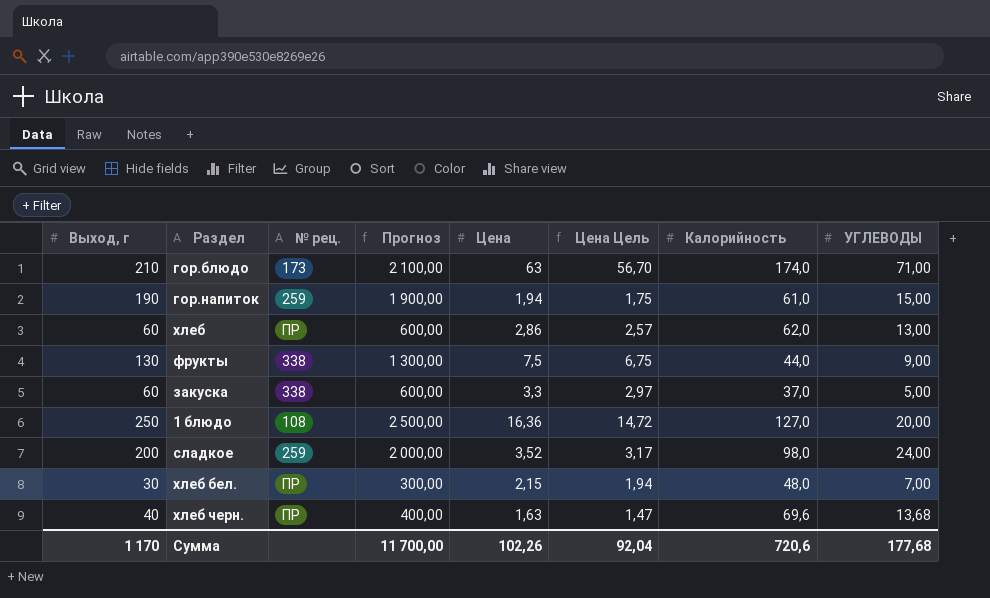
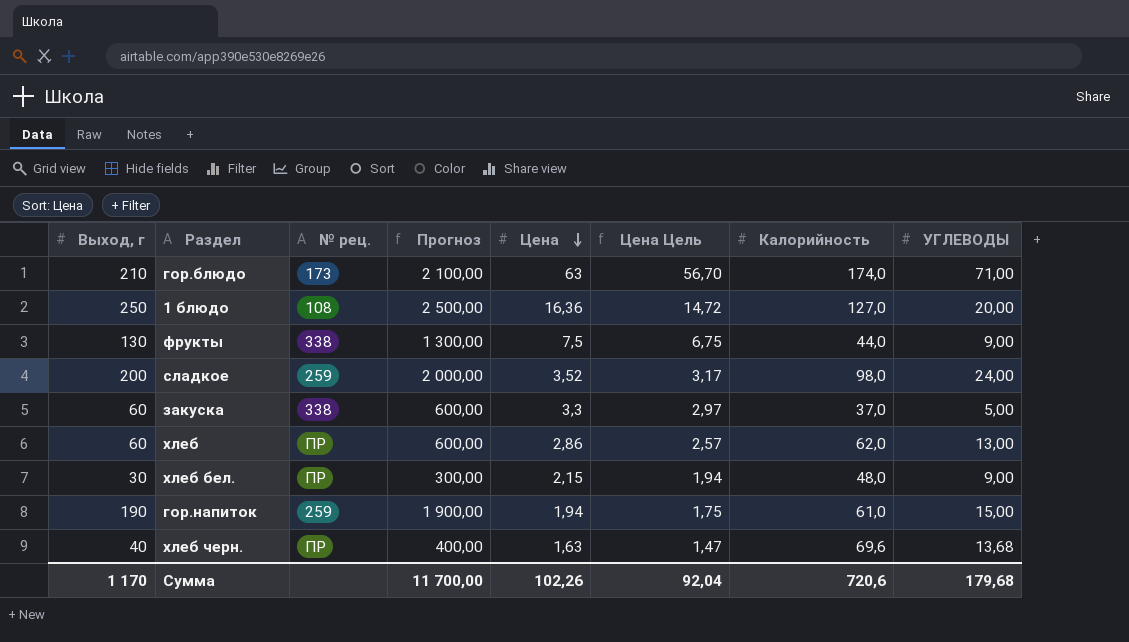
row order: none -> Цена descending
хлеб бел. | УГЛЕВОДЫ: 7,00 -> 9,00
Сумма | УГЛЕВОДЫ: 177,68 -> 179,68

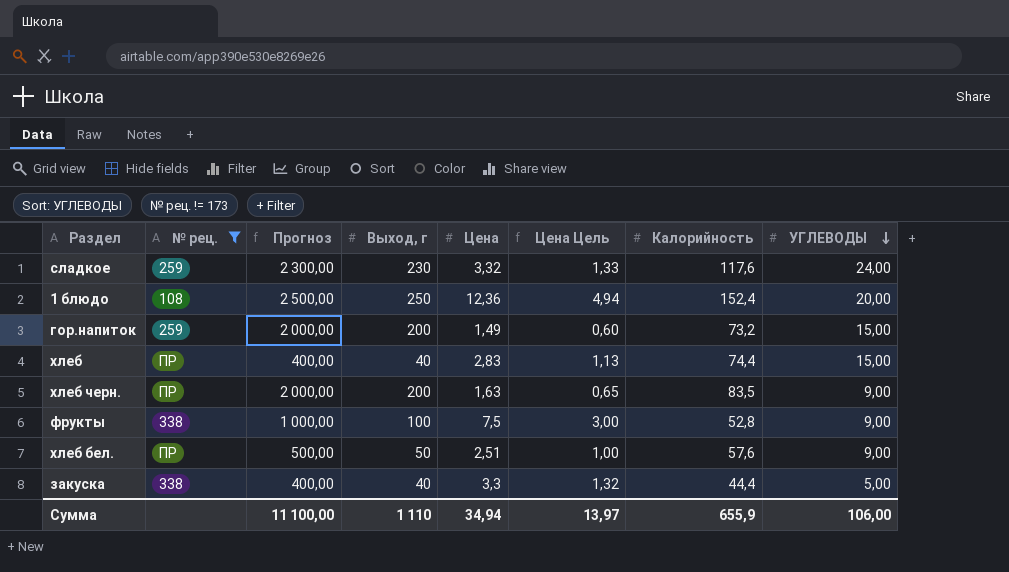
filter: none -> № рец. != 173
row order: Цена descending -> УГЛЕВОДЫ descending
column Выход, г | position: 1 -> 4
column Цена Цель | formula: [Цена] * 0,9 -> [Цена] * 0,4
сладкое | Прогноз: 2 000,00 -> 2 300,00
сладкое | Выход, г: 200 -> 230
сладкое | Цена: 3,52 -> 3,32
сладкое | Калорийность: 98,0 -> 117,6
1 блюдо | Цена: 16,36 -> 12,36
1 блюдо | Калорийность: 127,0 -> 152,4
гор.напиток | Прогноз: 1 900,00 -> 2 000,00
гор.напиток | Выход, г: 190 -> 200
гор.напиток | Цена: 1,94 -> 1,49
гор.напиток | Калорийность: 61,0 -> 73,2
хлеб | Прогноз: 600,00 -> 400,00
хлеб | Выход, г: 60 -> 40
хлеб | Цена: 2,86 -> 2,83
хлеб | Калорийность: 62,0 -> 74,4
хлеб | УГЛЕВОДЫ: 13,00 -> 15,00
хлеб черн. | Прогноз: 400,00 -> 2 000,00
хлеб черн. | Выход, г: 40 -> 200
хлеб черн. | Калорийность: 69,6 -> 83,5
хлеб черн. | УГЛЕВОДЫ: 13,68 -> 9,00
фрукты | Прогноз: 1 300,00 -> 1 000,00
фрукты | Выход, г: 130 -> 100
фрукты | Калорийность: 44,0 -> 52,8
хлеб бел. | Прогноз: 300,00 -> 500,00
хлеб бел. | Выход, г: 30 -> 50
хлеб бел. | Цена: 2,15 -> 2,51
хлеб бел. | Калорийность: 48,0 -> 57,6
закуска | Прогноз: 600,00 -> 400,00
закуска | Выход, г: 60 -> 40
закуска | Калорийность: 37,0 -> 44,4
Сумма | Прогноз: 11 700,00 -> 11 100,00
Сумма | Выход, г: 1 170 -> 1 110
Сумма | Цена: 102,26 -> 34,94
Сумма | Цена Цель: 92,04 -> 13,97
Сумма | Калорийность: 720,6 -> 655,9
Сумма | УГЛЕВОДЫ: 179,68 -> 106,00

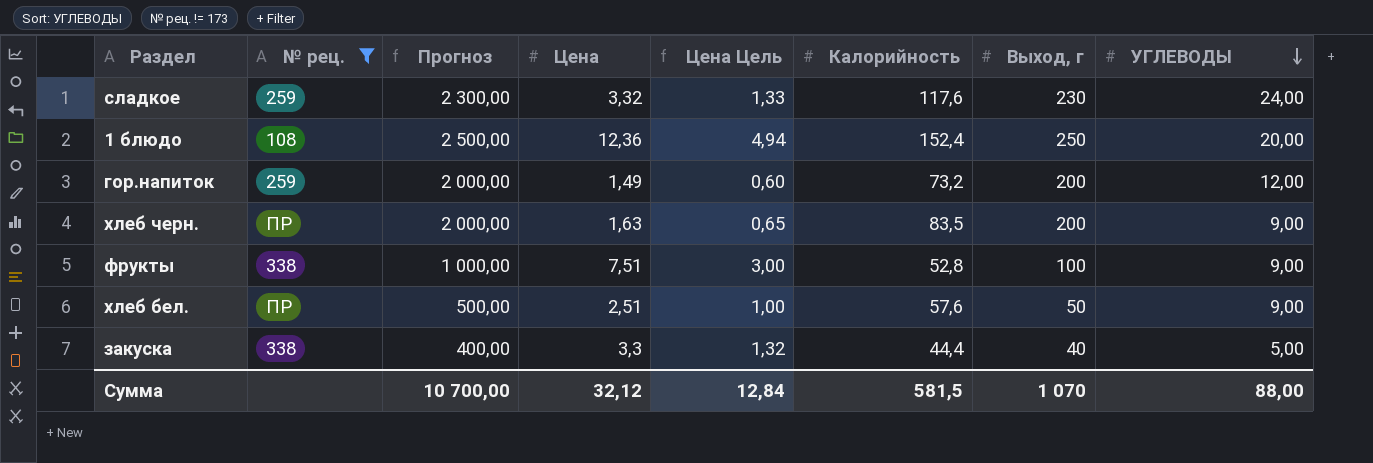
column Выход, г | position: 4 -> 7
row хлеб: ПР | 400,00 | 40 | 2,83 | 1,13 | 74,4 | 15,00 -> none
гор.напиток | УГЛЕВОДЫ: 15,00 -> 12,00
фрукты | Цена: 7,5 -> 7,51
Сумма | Прогноз: 11 100,00 -> 10 700,00
Сумма | Цена: 34,94 -> 32,12
Сумма | Цена Цель: 13,97 -> 12,84
Сумма | Калорийность: 655,9 -> 581,5
Сумма | Выход, г: 1 110 -> 1 070
Сумма | УГЛЕВОДЫ: 106,00 -> 88,00

